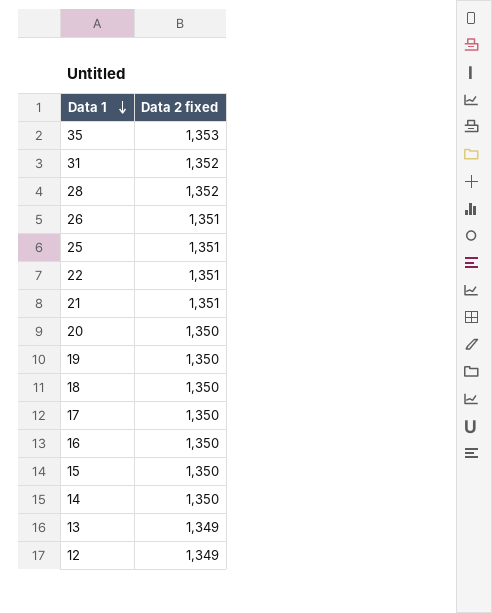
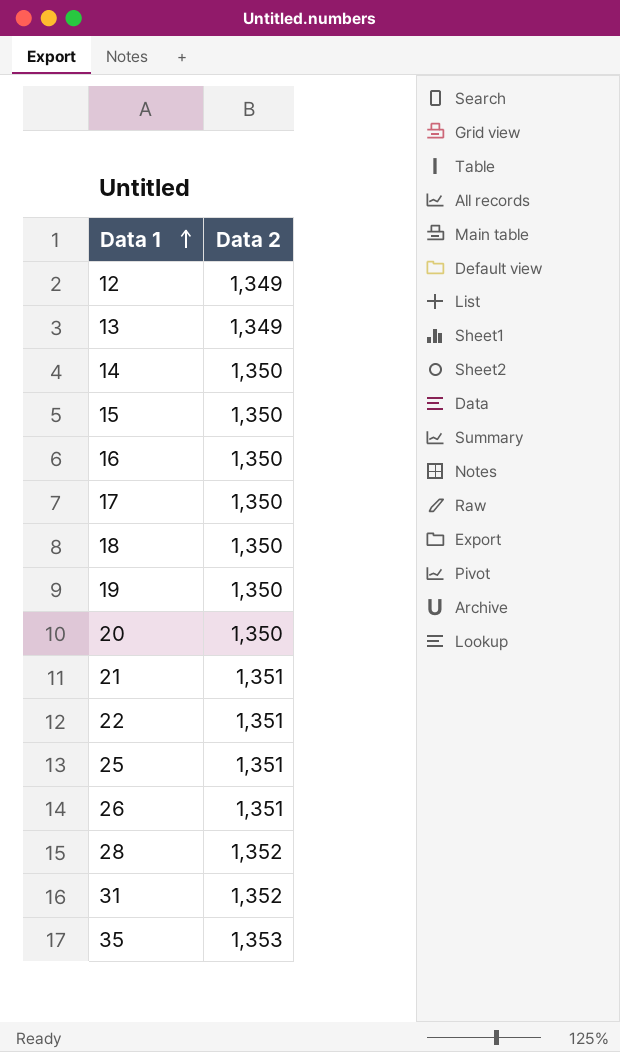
row order: Data 1 descending -> Data 1 ascending
column name: Data 2 fixed -> Data 2

